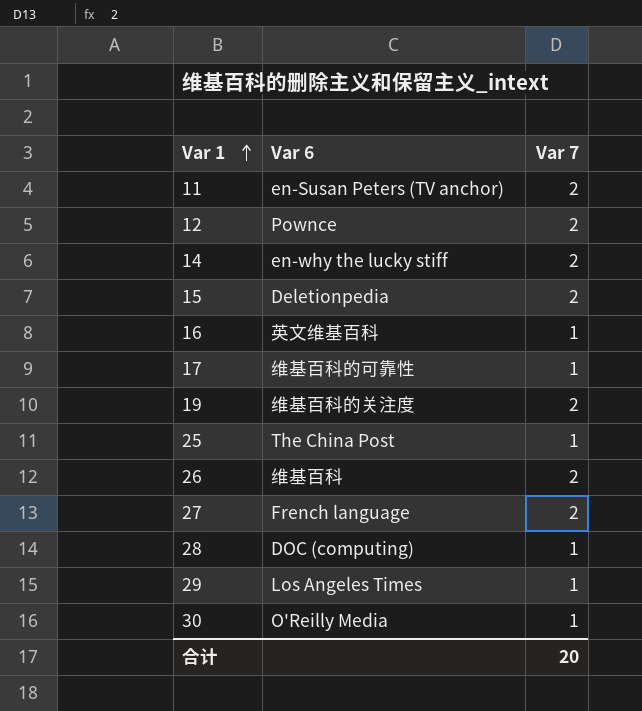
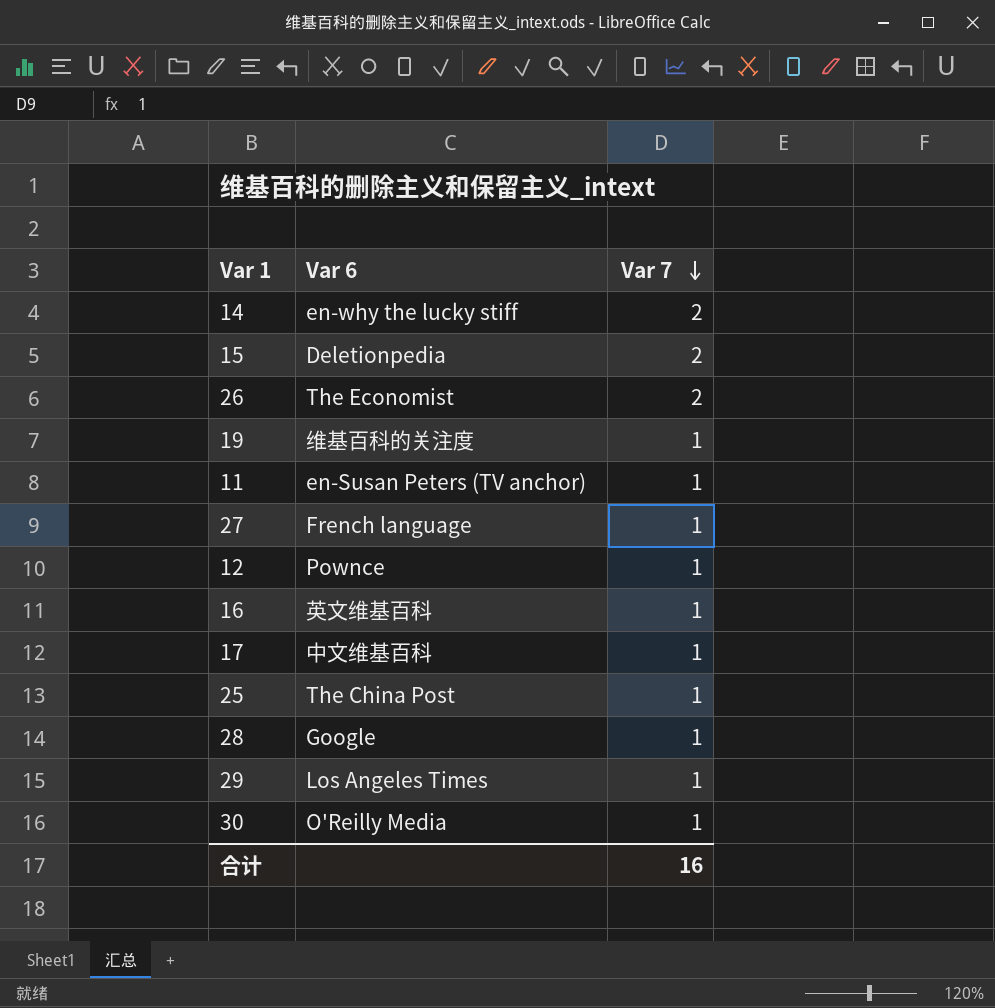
row order: Var 1 ascending -> Var 7 descending
26 | Var 6: 维基百科 -> The Economist
19 | Var 7: 2 -> 1
11 | Var 7: 2 -> 1
27 | Var 7: 2 -> 1
12 | Var 7: 2 -> 1
17 | Var 6: 维基百科的可靠性 -> 中文维基百科
28 | Var 6: DOC (computing) -> Google
合计 | Var 7: 20 -> 16

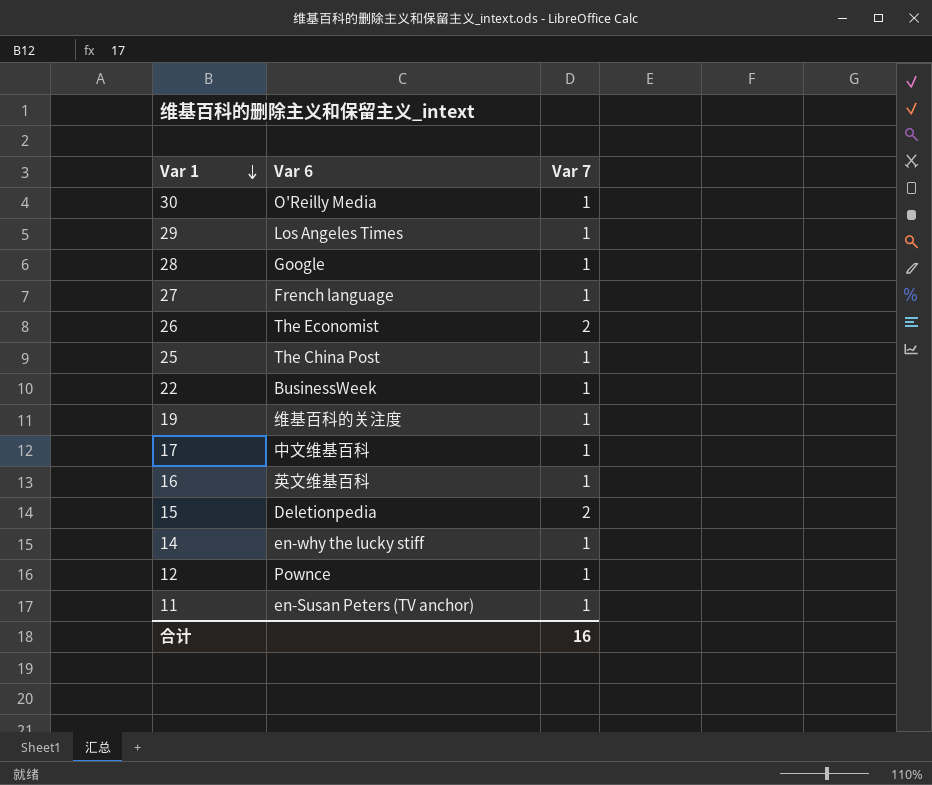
row order: Var 7 descending -> Var 1 descending
row 22: none -> BusinessWeek | 1
14 | Var 7: 2 -> 1

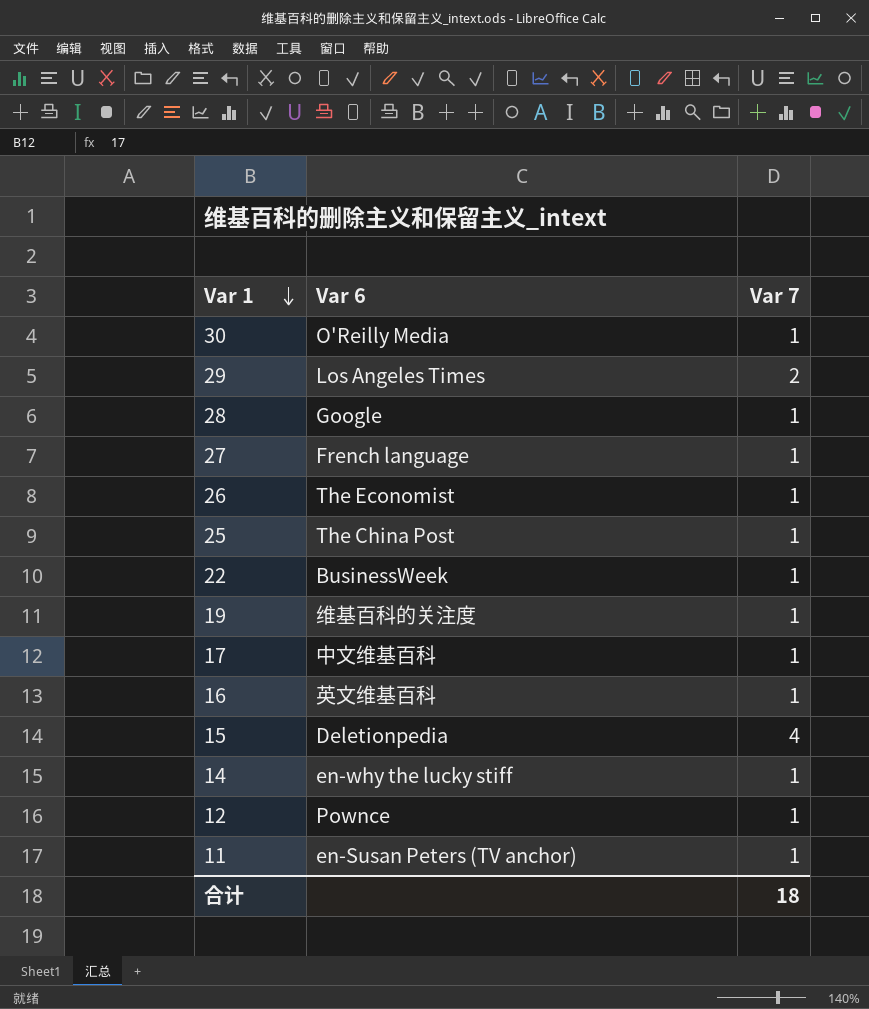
29 | Var 7: 1 -> 2
26 | Var 7: 2 -> 1
15 | Var 7: 2 -> 4
合计 | Var 7: 16 -> 18

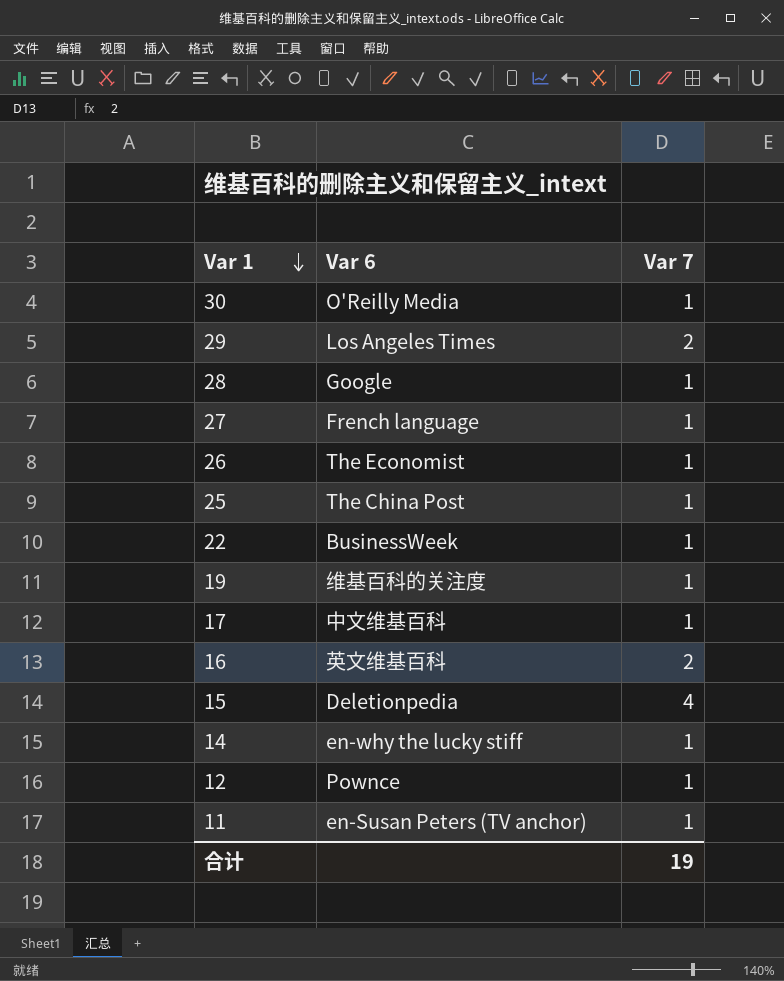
16 | Var 7: 1 -> 2
合计 | Var 7: 18 -> 19

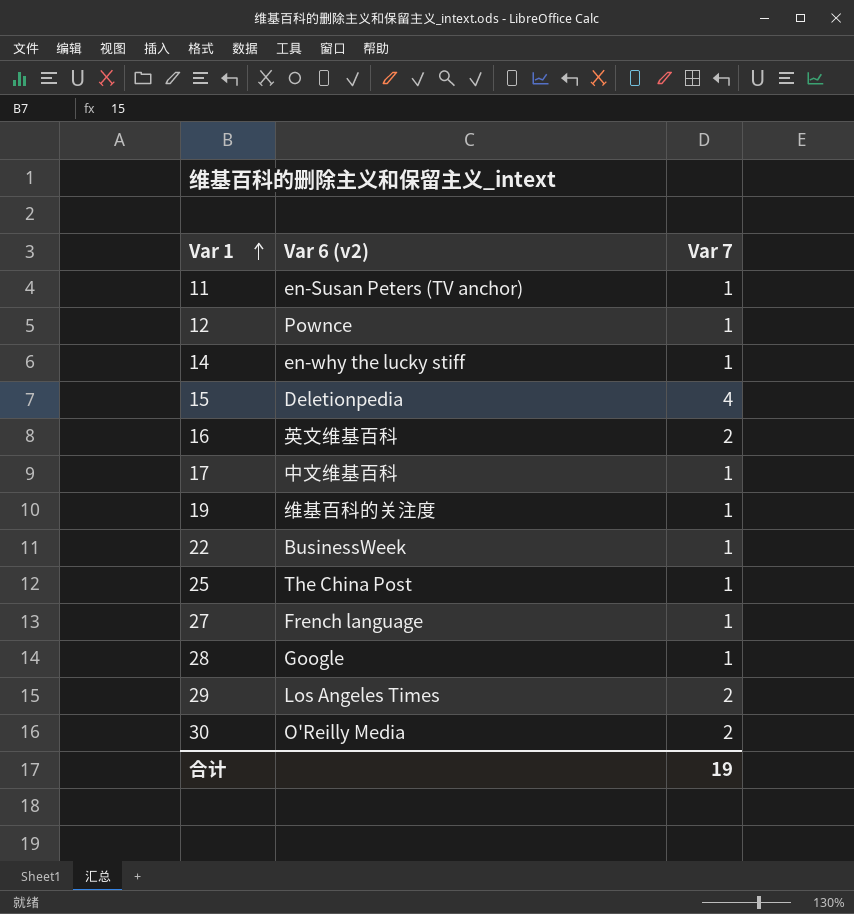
row order: Var 1 descending -> Var 1 ascending
column name: Var 6 -> Var 6 (v2)
row 26: The Economist | 1 -> none
30 | Var 7: 1 -> 2

